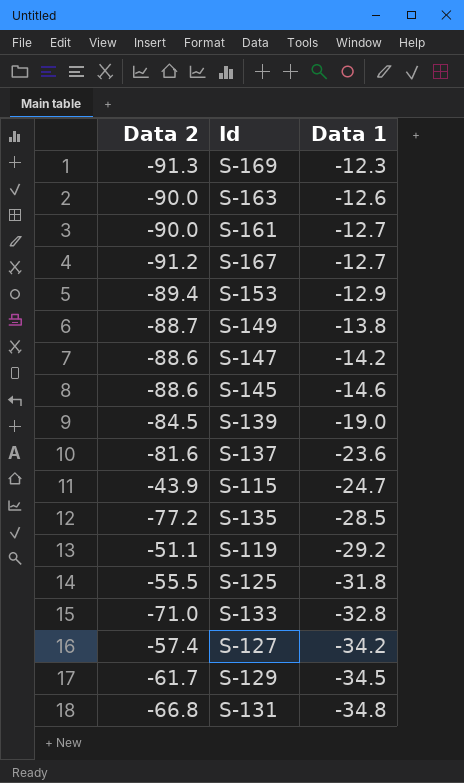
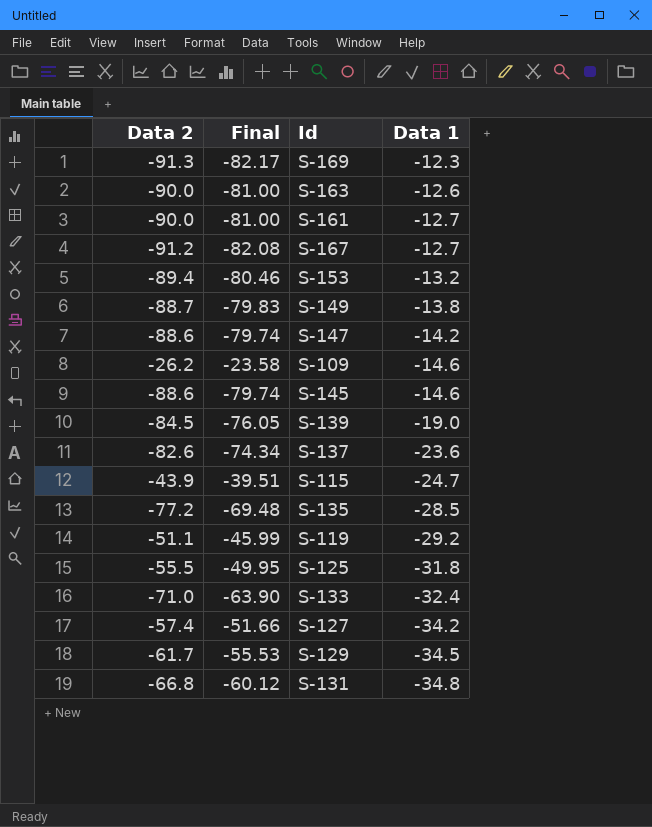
column Final | formula: none -> [Data 2] * 0.9
S-153 | Data 1: -12.9 -> -13.2
row S-109: none -> -26.2 | -23.58 | -14.6
S-137 | Data 2: -81.6 -> -82.6
S-133 | Data 1: -32.8 -> -32.4

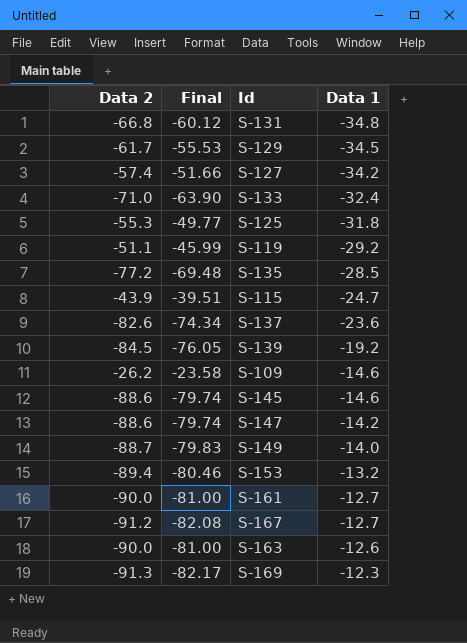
row order: Data 1 descending -> Data 1 ascending
S-125 | Data 2: -55.5 -> -55.3
S-125 | Final: -49.95 -> -49.77
S-139 | Data 1: -19.0 -> -19.2
S-149 | Data 1: -13.8 -> -14.0

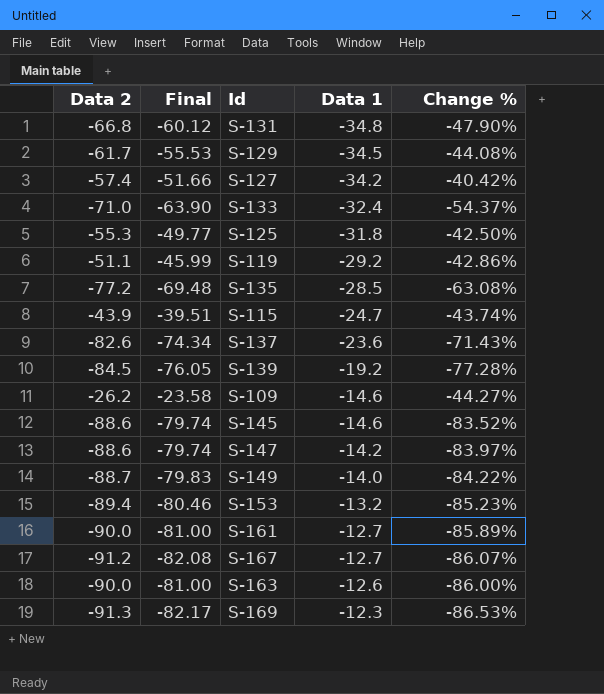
column Change % | formula: none -> ([Data 1] - [Data 2]) / [Data 2]

